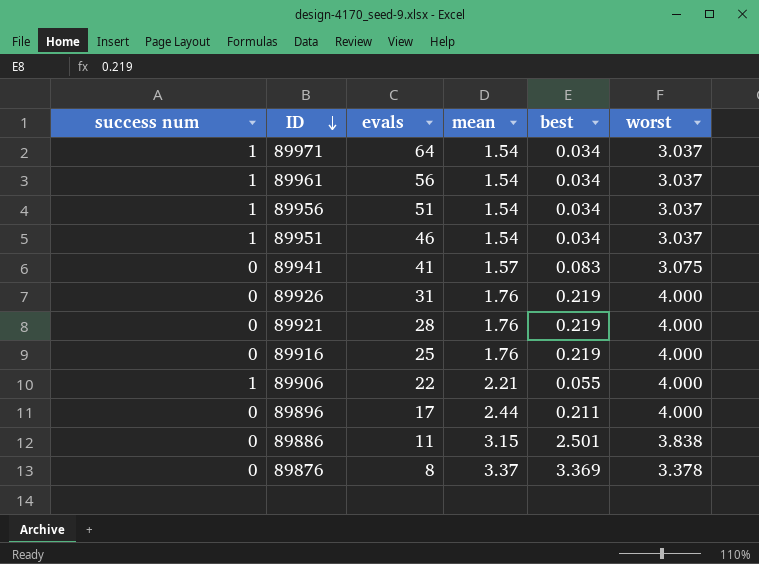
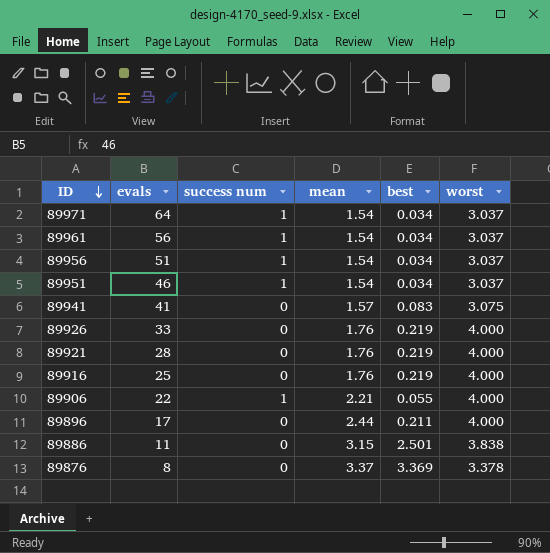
column success num | position: 1 -> 3
89926 | evals: 31 -> 33

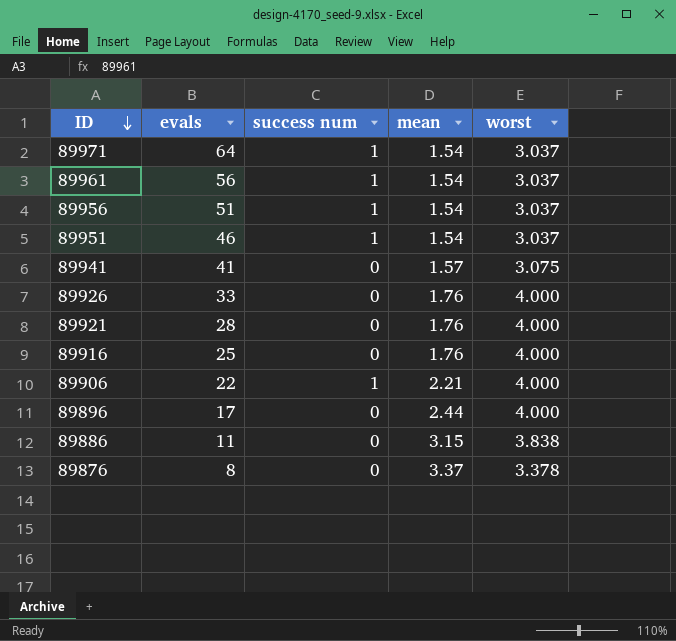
column best | position: 5 -> none

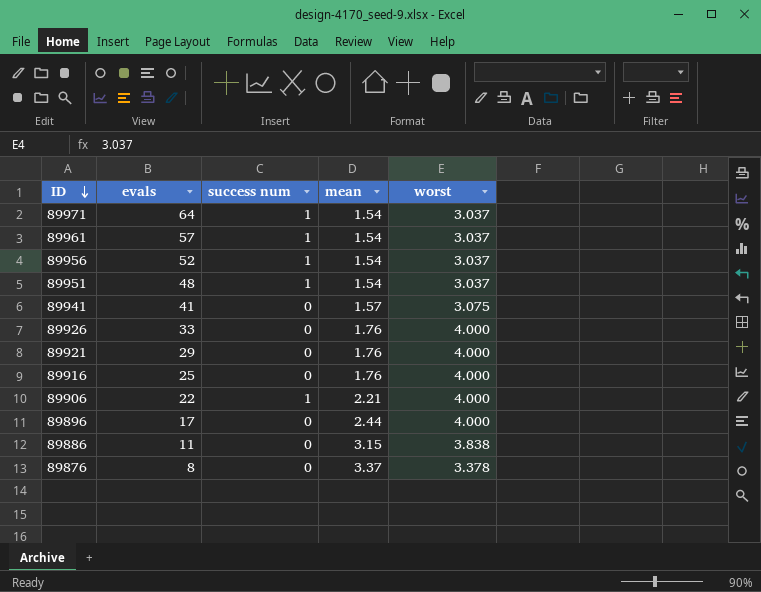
89961 | evals: 56 -> 57
89956 | evals: 51 -> 52
89951 | evals: 46 -> 48
89921 | evals: 28 -> 29

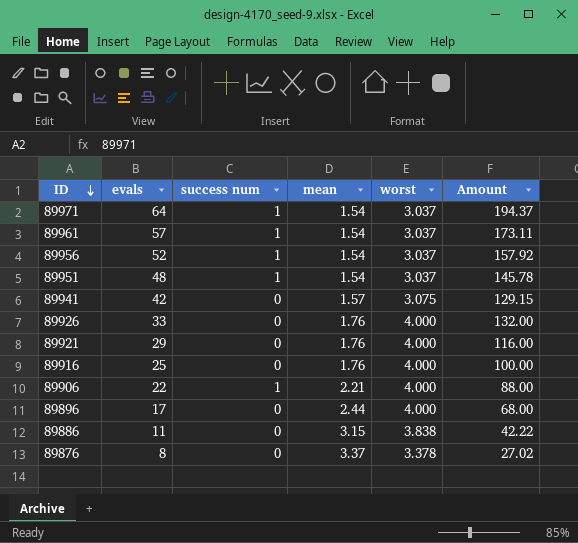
column Amount | formula: none -> [evals] * [worst]
89941 | evals: 41 -> 42

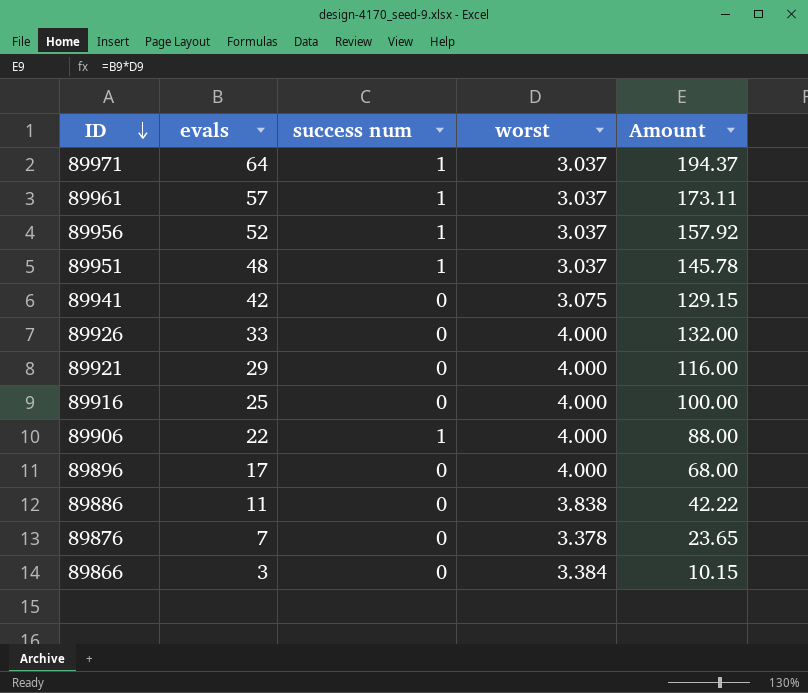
column mean | position: 4 -> none
89876 | evals: 8 -> 7
89876 | Amount: 27.02 -> 23.65
row 89866: none -> 3 | 0 | 3.384 | 10.15

